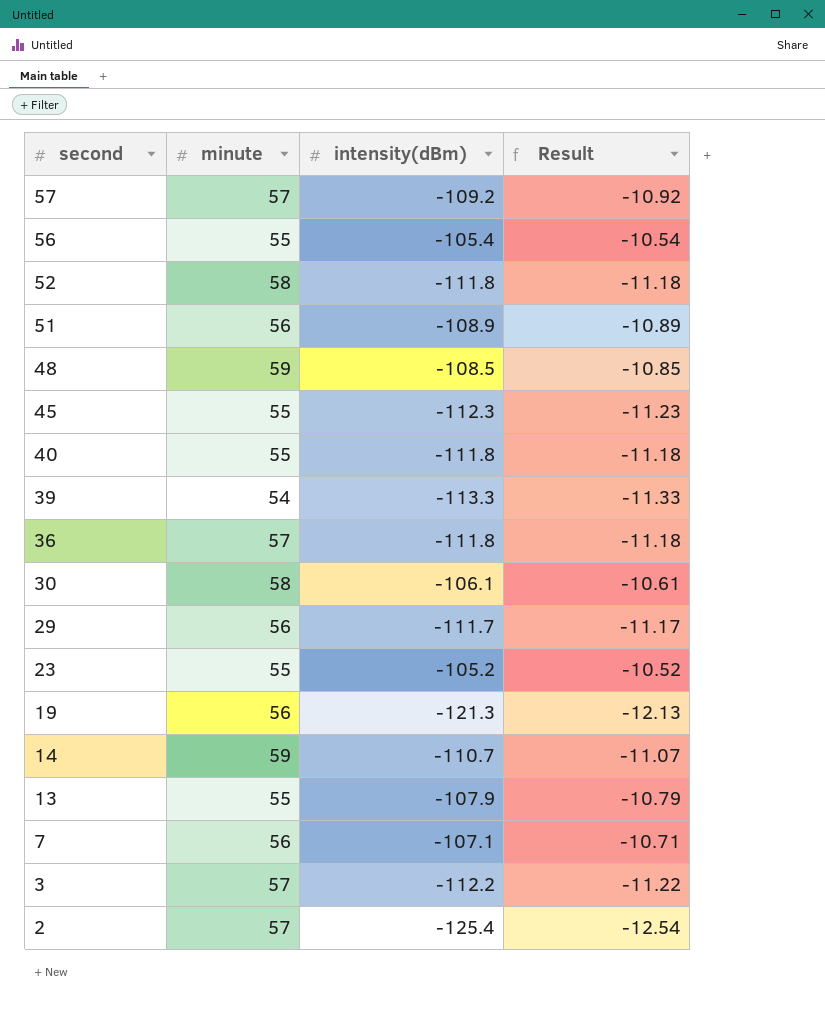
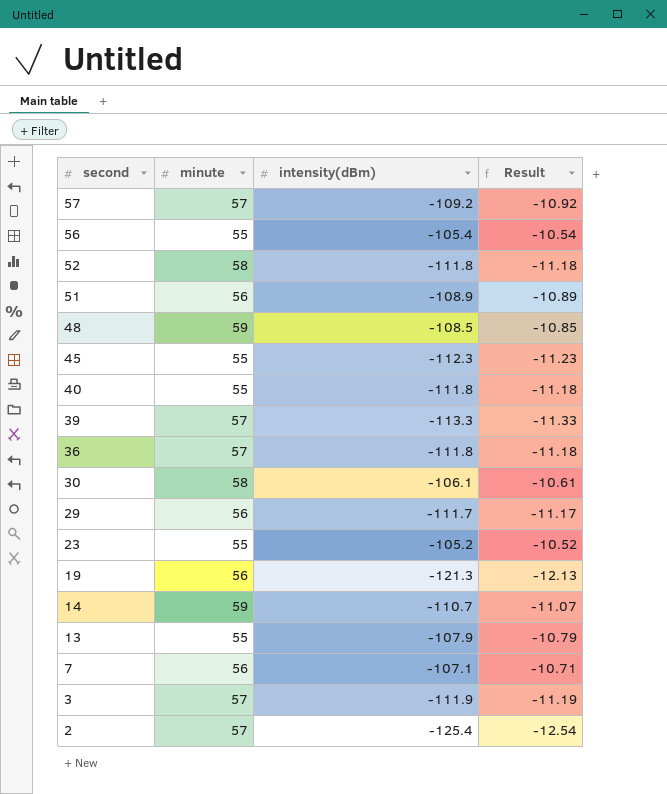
39 | minute: 54 -> 57
3 | intensity(dBm): -112.2 -> -111.9
3 | Result: -11.22 -> -11.19

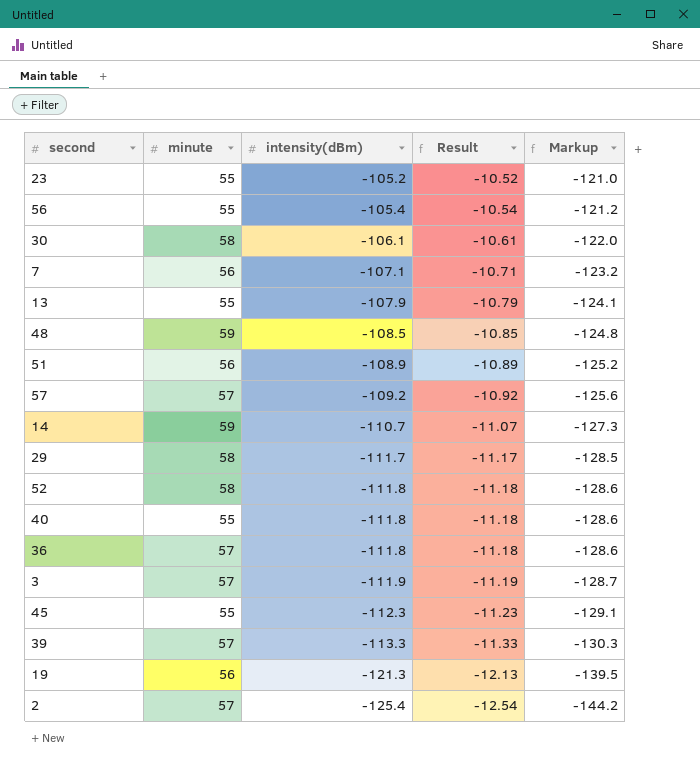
row order: second descending -> intensity(dBm) descending
column Markup | formula: none -> [intensity(dBm)] * 1.15
29 | minute: 56 -> 58

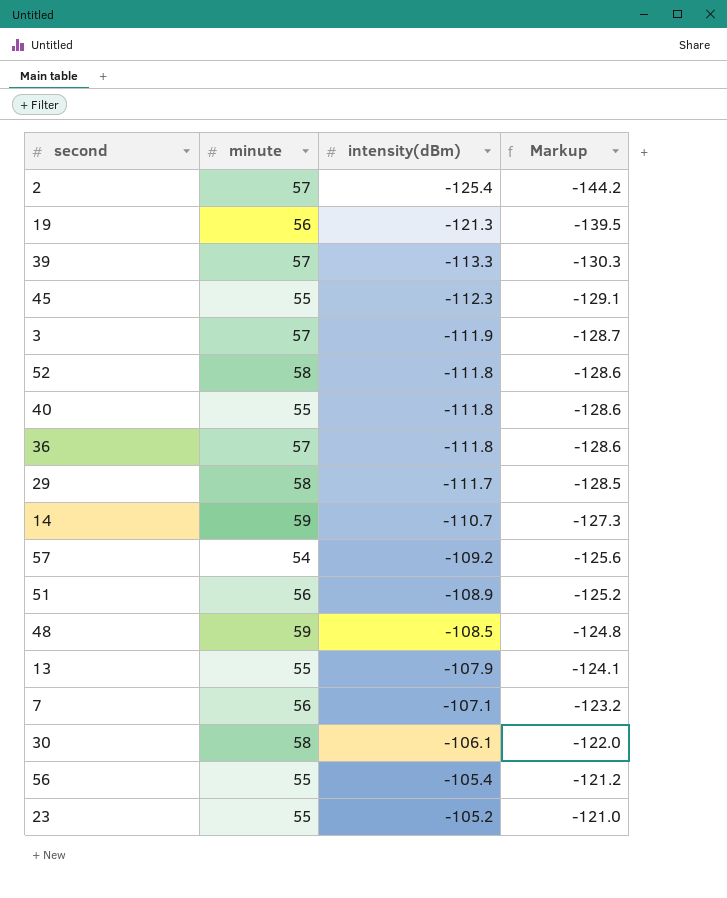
row order: intensity(dBm) descending -> intensity(dBm) ascending
column Result | formula: [intensity(dBm)] * 0.1 -> none
57 | minute: 57 -> 54

